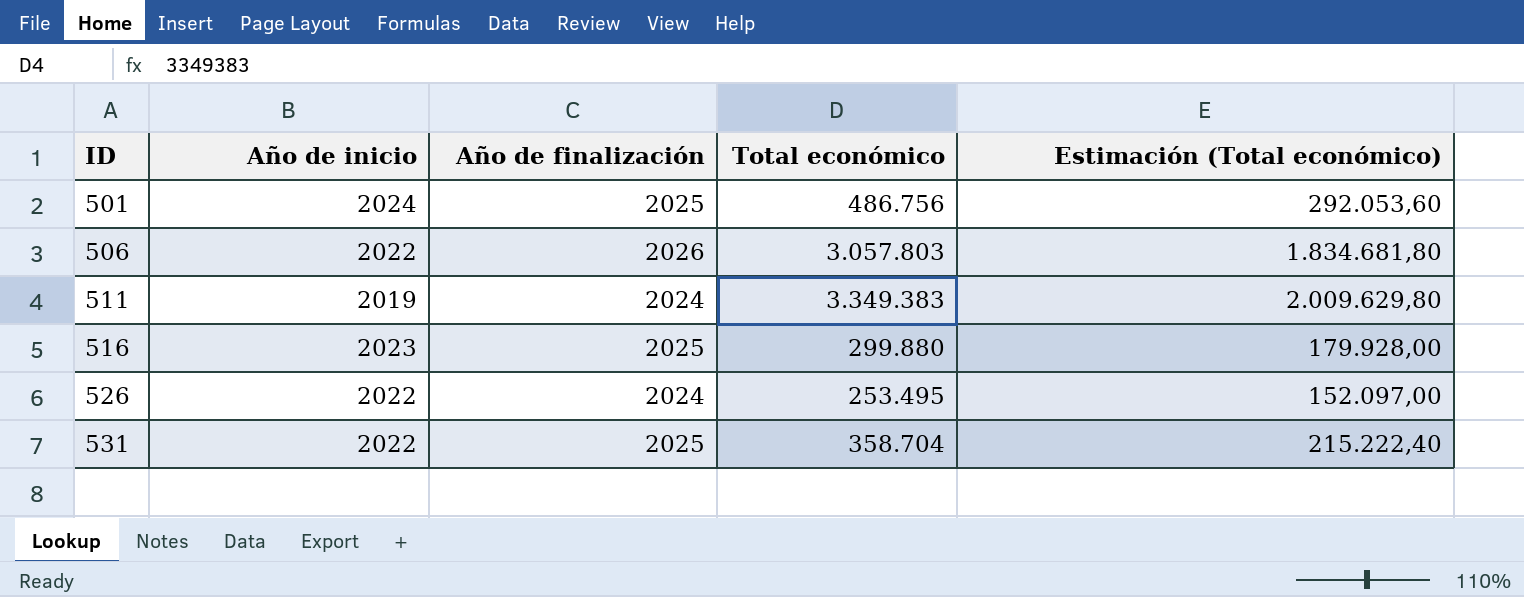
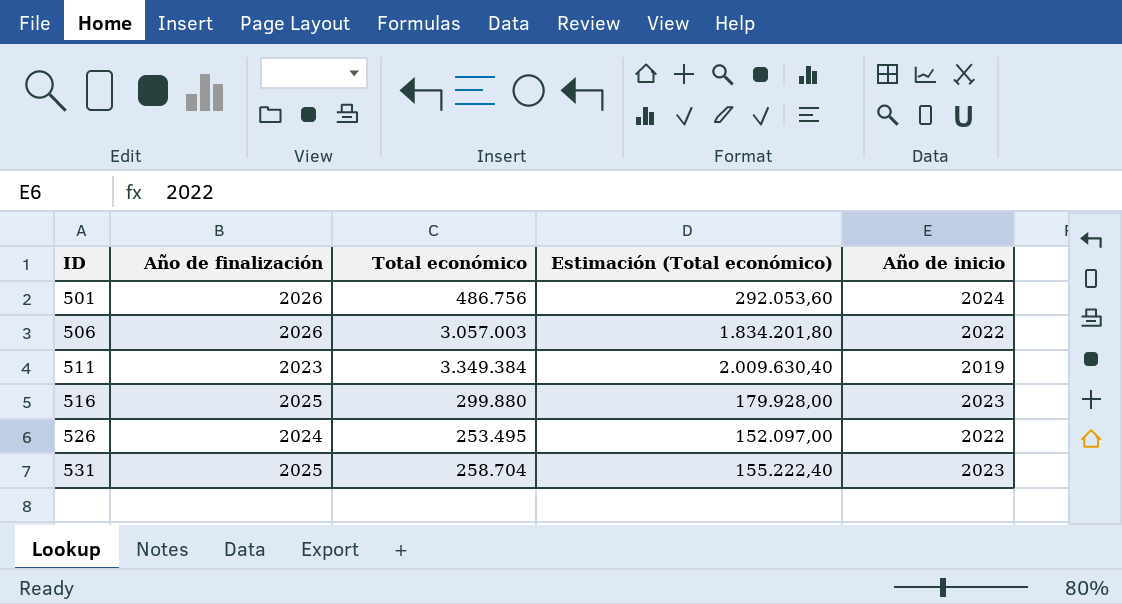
column Año de inicio | position: 2 -> 5
501 | Año de finalización: 2025 -> 2026
506 | Total económico: 3.057.803 -> 3.057.003
506 | Estimación (Total económico): 1.834.681,80 -> 1.834.201,80
511 | Año de finalización: 2024 -> 2023
511 | Total económico: 3.349.383 -> 3.349.384
511 | Estimación (Total económico): 2.009.629,80 -> 2.009.630,40
531 | Total económico: 358.704 -> 258.704
531 | Estimación (Total económico): 215.222,40 -> 155.222,40
531 | Año de inicio: 2022 -> 2023

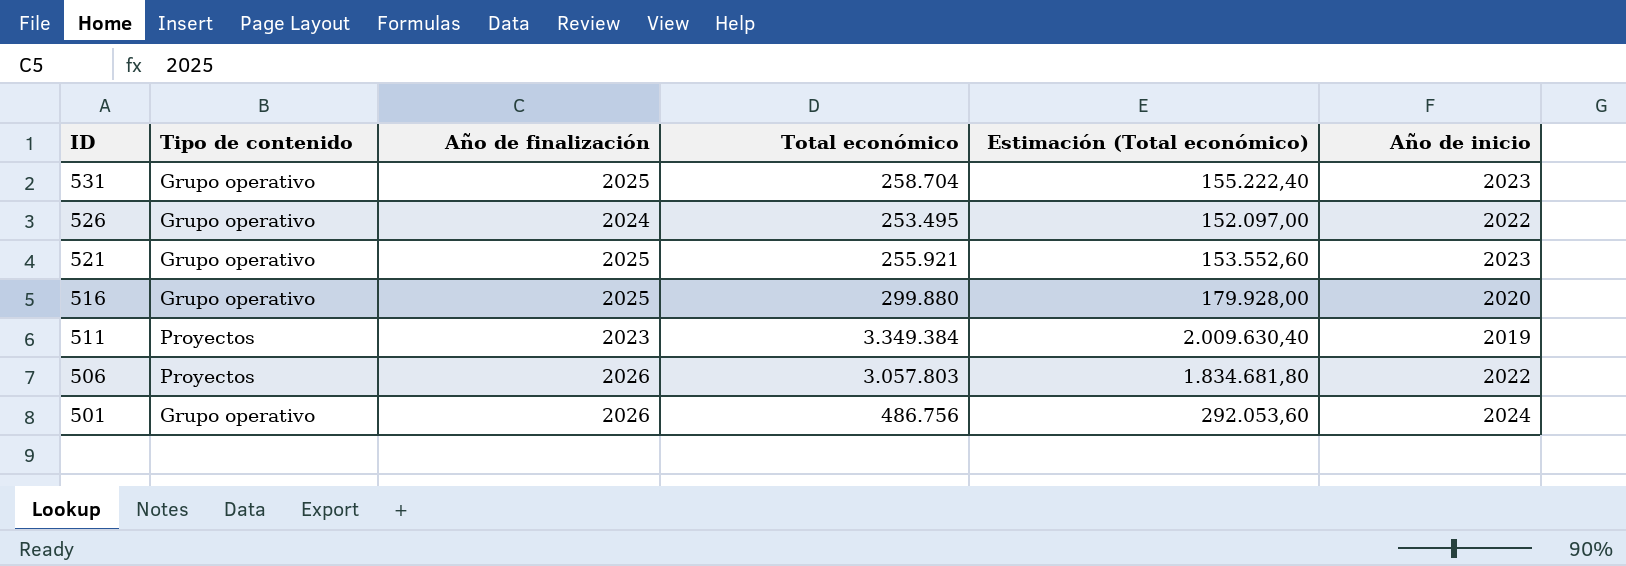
row order: ID ascending -> ID descending
column Tipo de contenido | position: none -> 2
row 521: none -> Grupo operativo | 2025 | 255.921 | 153.552,60 | 2023
516 | Año de inicio: 2023 -> 2020
506 | Total económico: 3.057.003 -> 3.057.803
506 | Estimación (Total económico): 1.834.201,80 -> 1.834.681,80

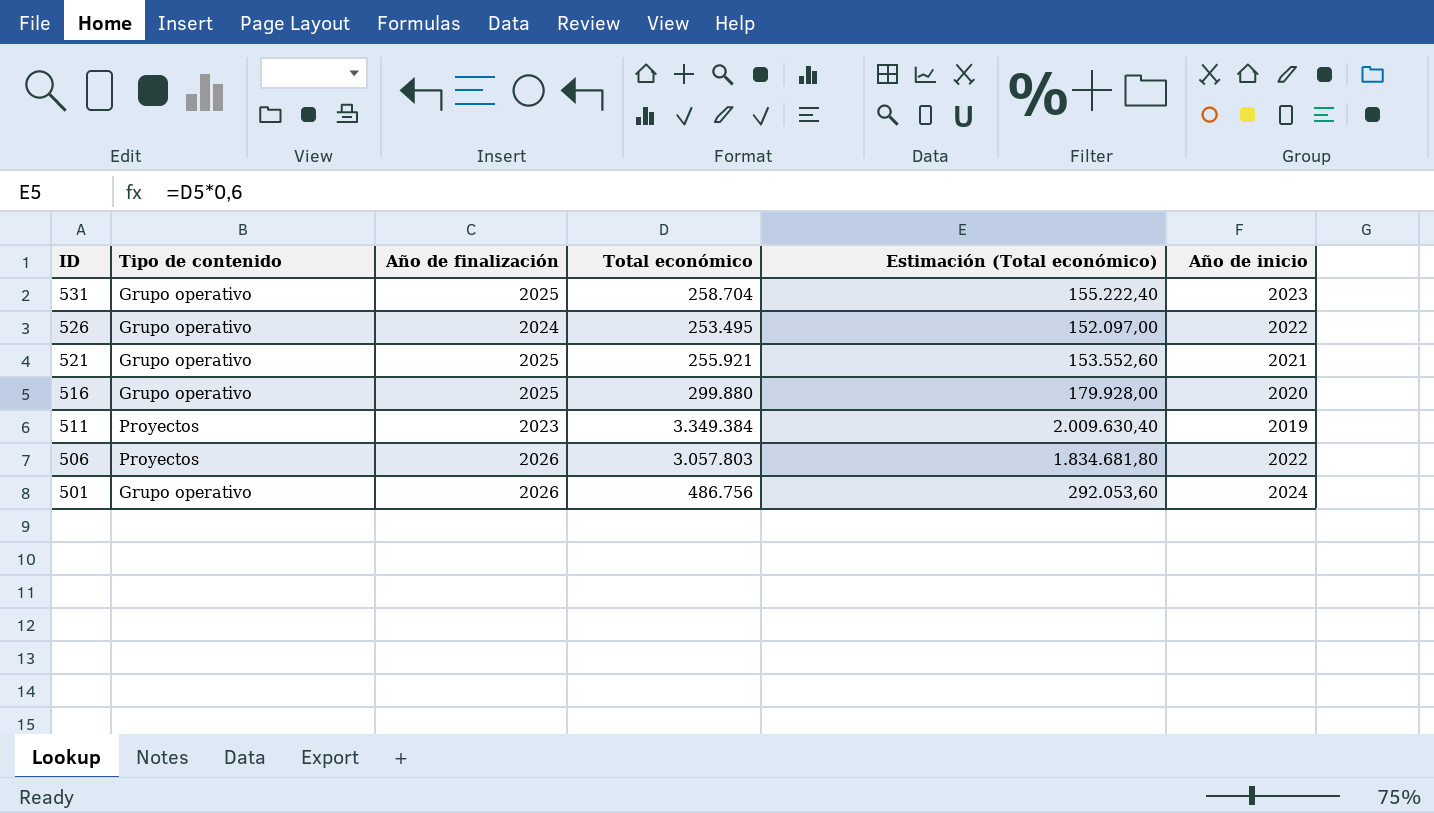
521 | Año de inicio: 2023 -> 2021

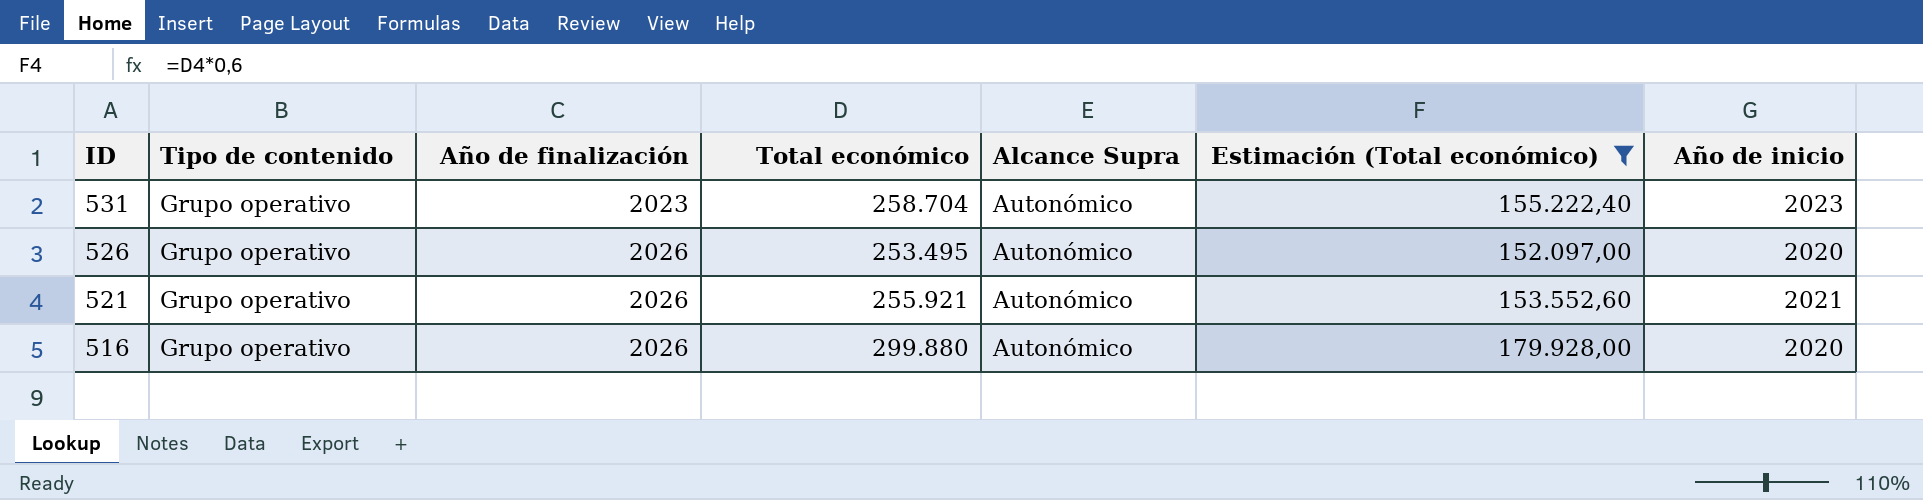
filter: none -> Estimación (Total económico) <= 179.928,00
column Alcance Supra | position: none -> 5
531 | Año de finalización: 2025 -> 2023
526 | Año de finalización: 2024 -> 2026
526 | Año de inicio: 2022 -> 2020
521 | Año de finalización: 2025 -> 2026
516 | Año de finalización: 2025 -> 2026

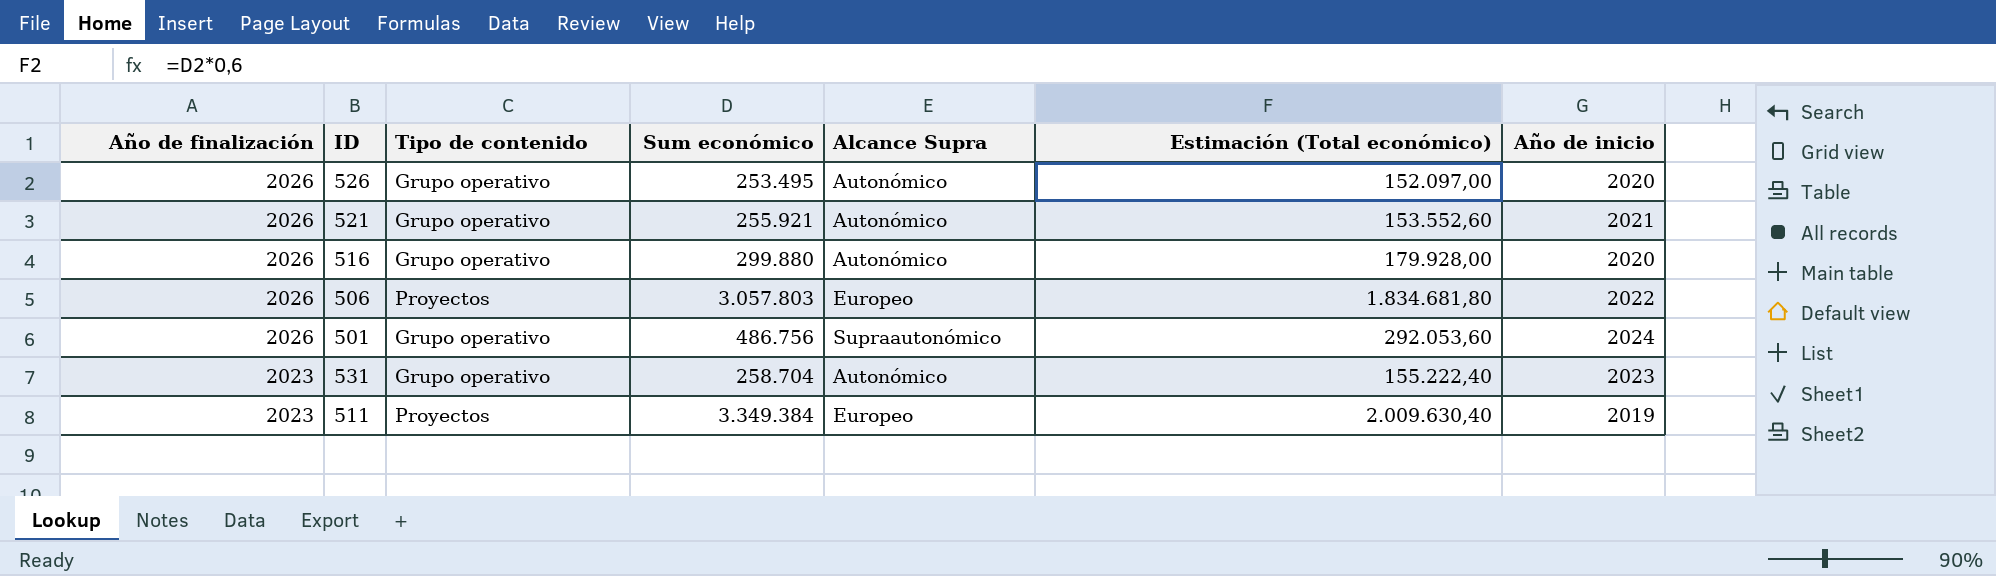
filter: Estimación (Total económico) <= 179.928,00 -> none
row order: ID descending -> Año de finalización descending
column Año de finalización | position: 3 -> 1
column name: Total económico -> Sum económico

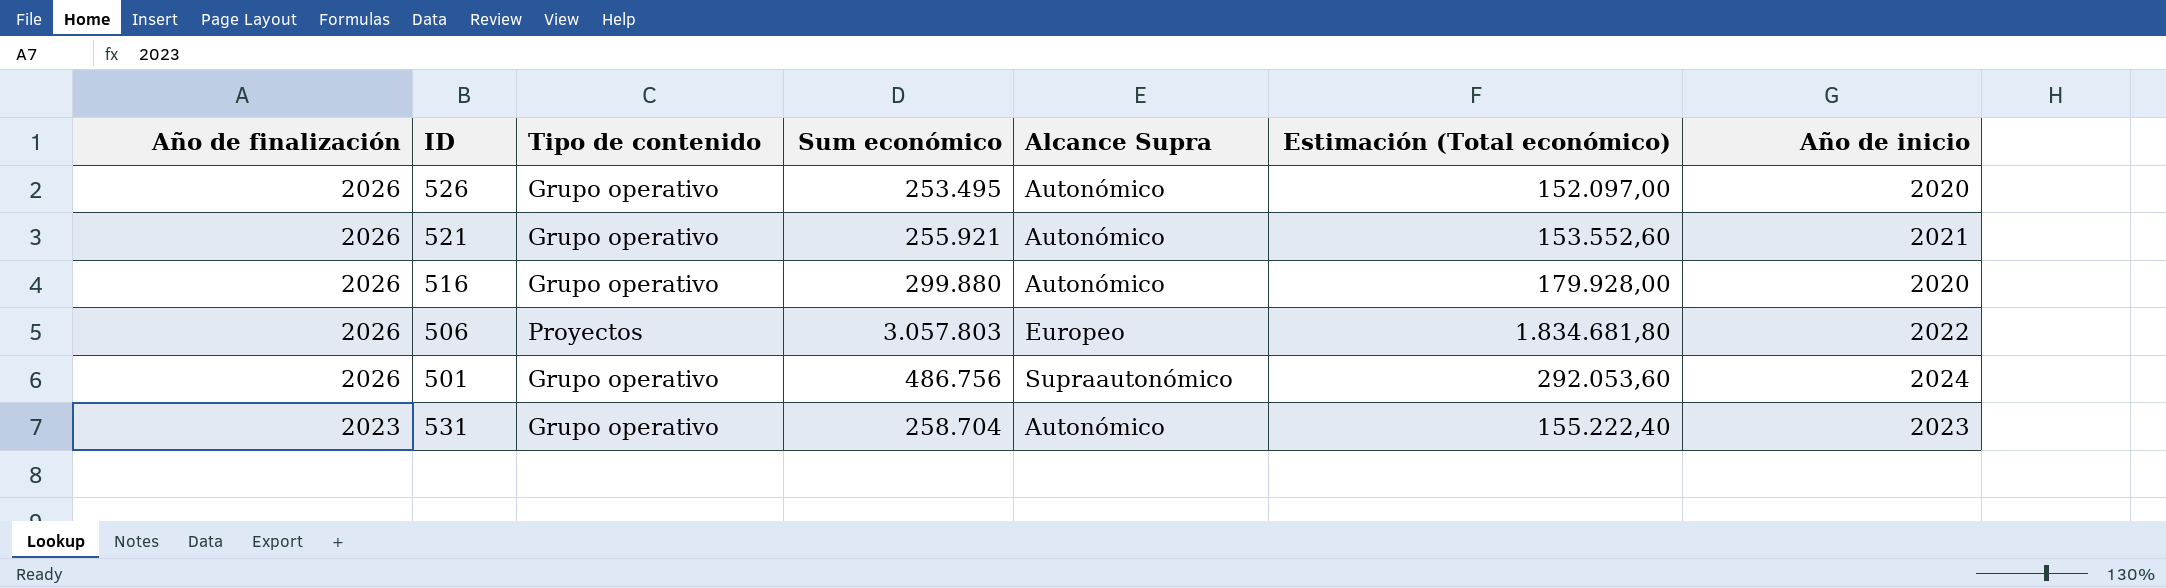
row 511: 2023 | Proyectos | 3.349.384 | Europeo | 2.009.630,40 | 2019 -> none

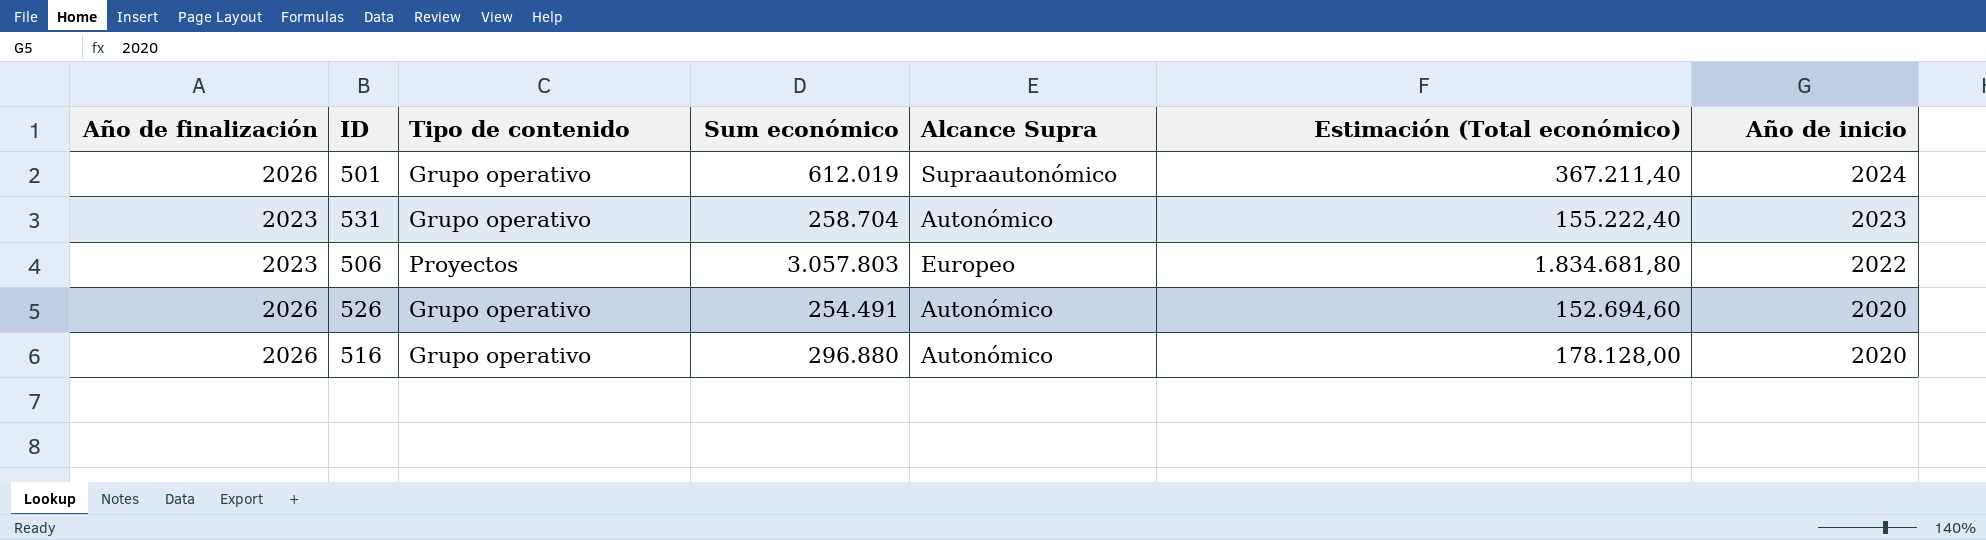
row order: Año de finalización descending -> Año de inicio descending
row 521: 2026 | Grupo operativo | 255.921 | Autonómico | 153.552,60 | 2021 -> none
501 | Sum económico: 486.756 -> 612.019
501 | Estimación (Total económico): 292.053,60 -> 367.211,40
506 | Año de finalización: 2026 -> 2023
526 | Sum económico: 253.495 -> 254.491
526 | Estimación (Total económico): 152.097,00 -> 152.694,60
516 | Sum económico: 299.880 -> 296.880
516 | Estimación (Total económico): 179.928,00 -> 178.128,00

